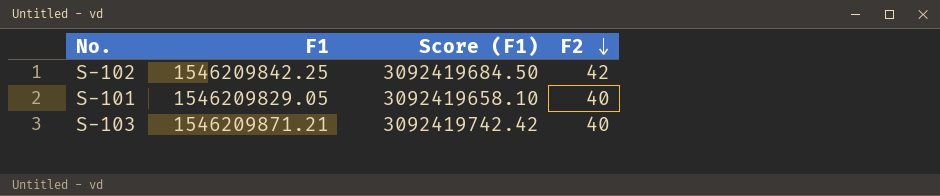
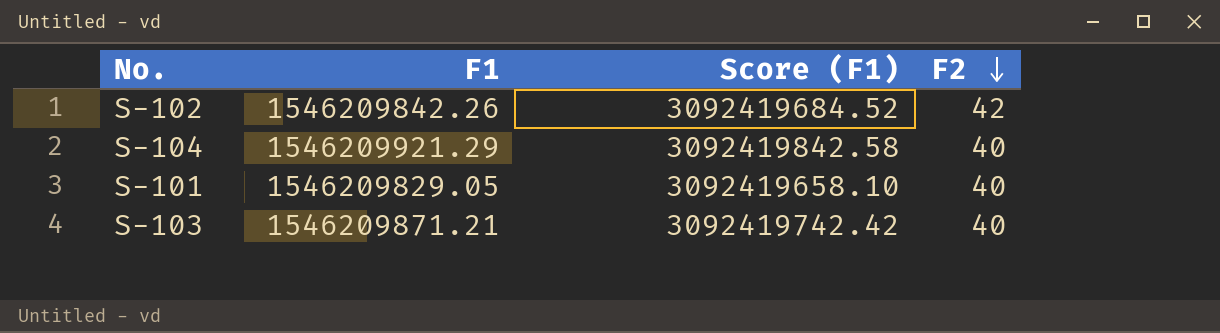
S-102 | F1: 1546209842.25 -> 1546209842.26
S-102 | Score (F1): 3092419684.50 -> 3092419684.52
row S-104: none -> 1546209921.29 | 3092419842.58 | 40

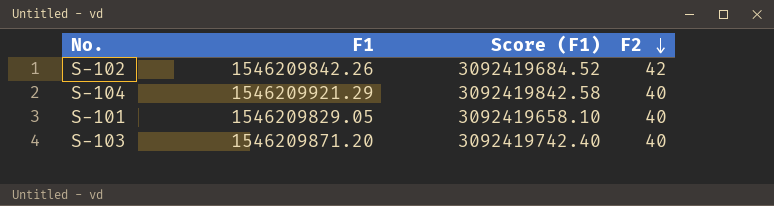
S-103 | F1: 1546209871.21 -> 1546209871.20
S-103 | Score (F1): 3092419742.42 -> 3092419742.40

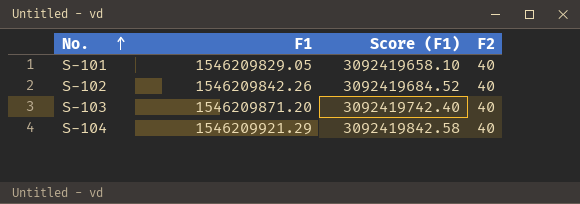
row order: F2 descending -> No. ascending
S-102 | F2: 42 -> 40

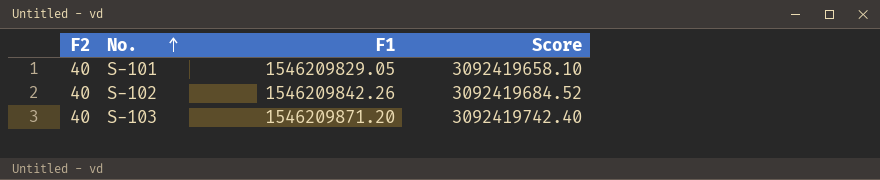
column F2 | position: 4 -> 1
column name: Score (F1) -> Score
row S-104: 1546209921.29 | 3092419842.58 | 40 -> none

